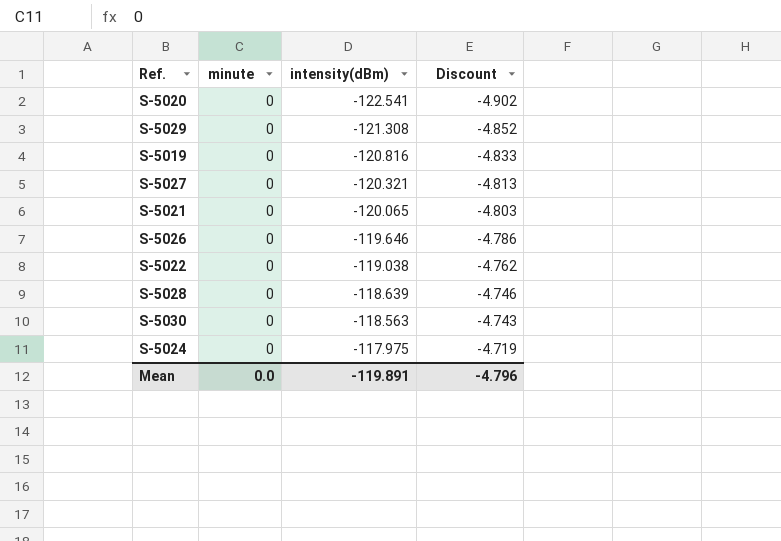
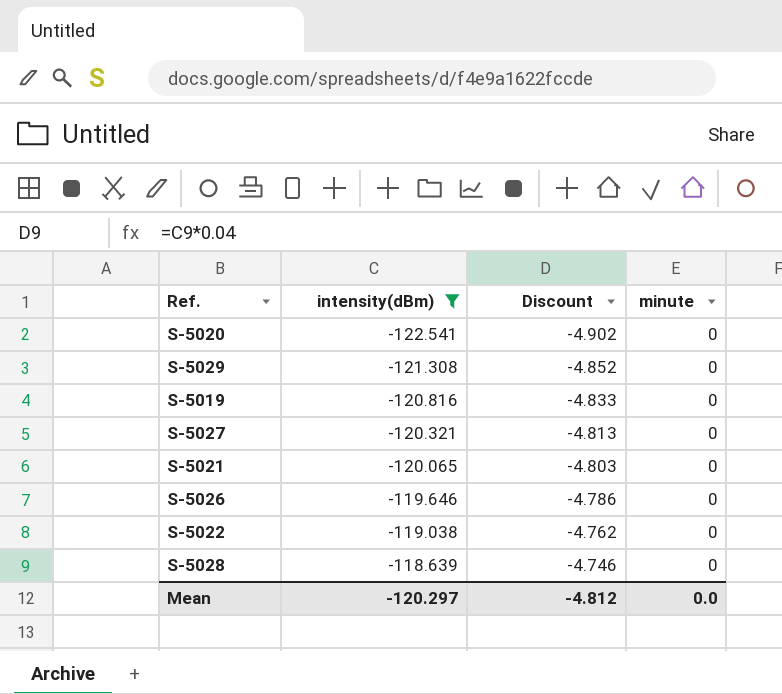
filter: none -> intensity(dBm) <= -118.639
column minute | position: 2 -> 4
Mean | intensity(dBm): -119.891 -> -120.297
Mean | Discount: -4.796 -> -4.812

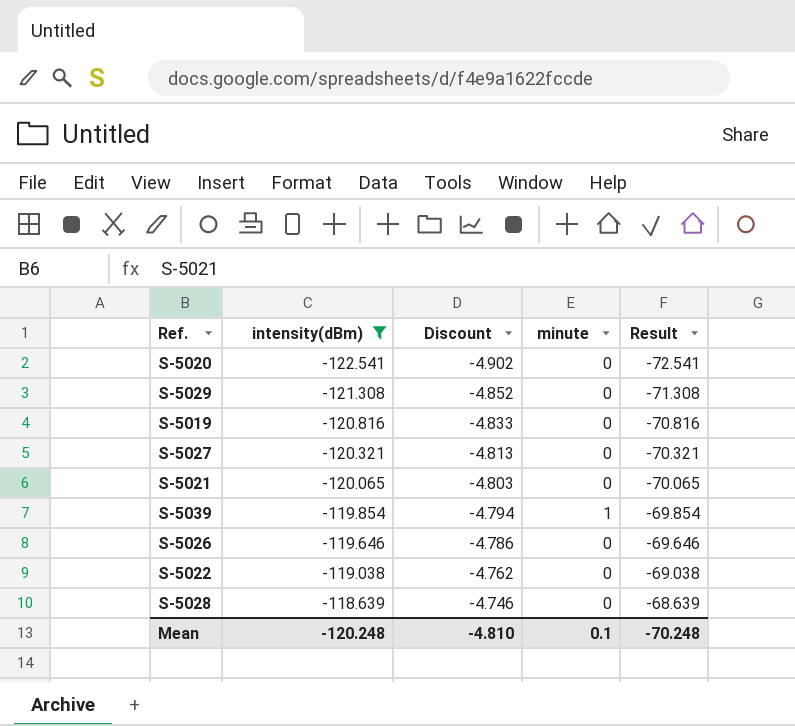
column Result | formula: none -> [intensity(dBm)] + 50
row S-5039: none -> -119.854 | -4.794 | 1 | -69.854
Mean | intensity(dBm): -120.297 -> -120.248
Mean | Discount: -4.812 -> -4.810
Mean | minute: 0.0 -> 0.1

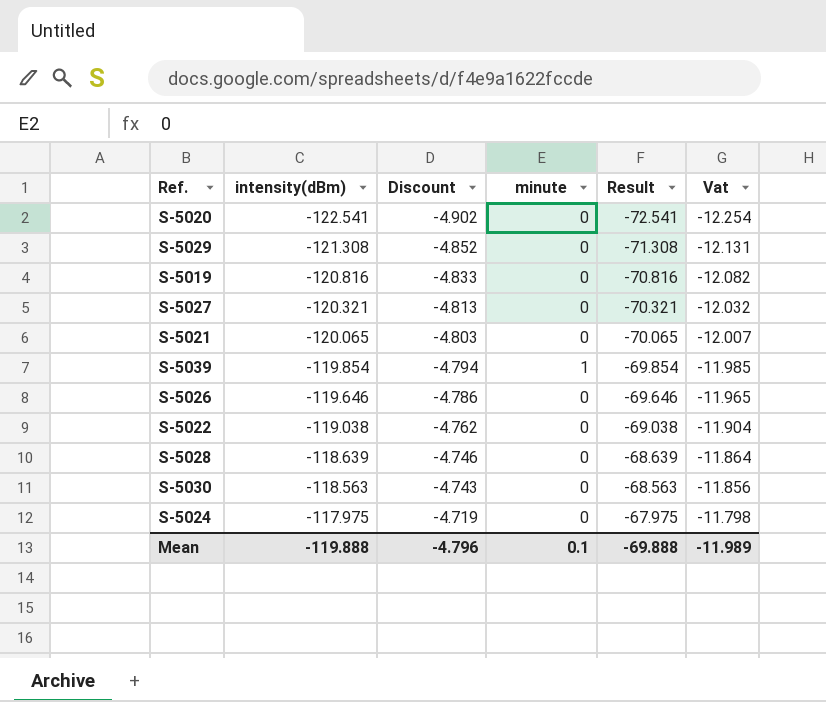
filter: intensity(dBm) <= -118.639 -> none
column Vat | formula: none -> [intensity(dBm)] * 0.1
Mean | intensity(dBm): -120.248 -> -119.888
Mean | Discount: -4.810 -> -4.796
Mean | Result: -70.248 -> -69.888

